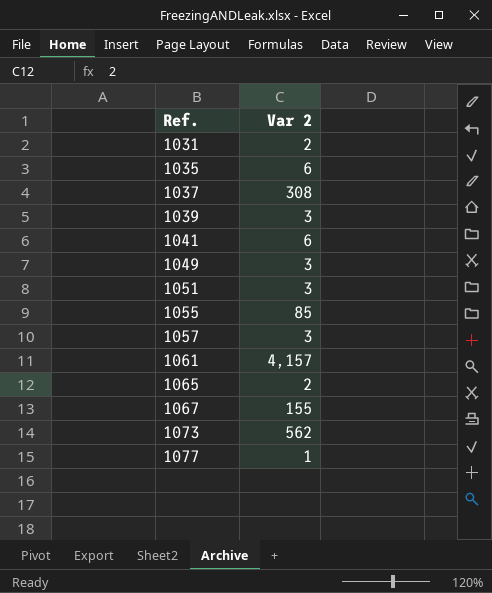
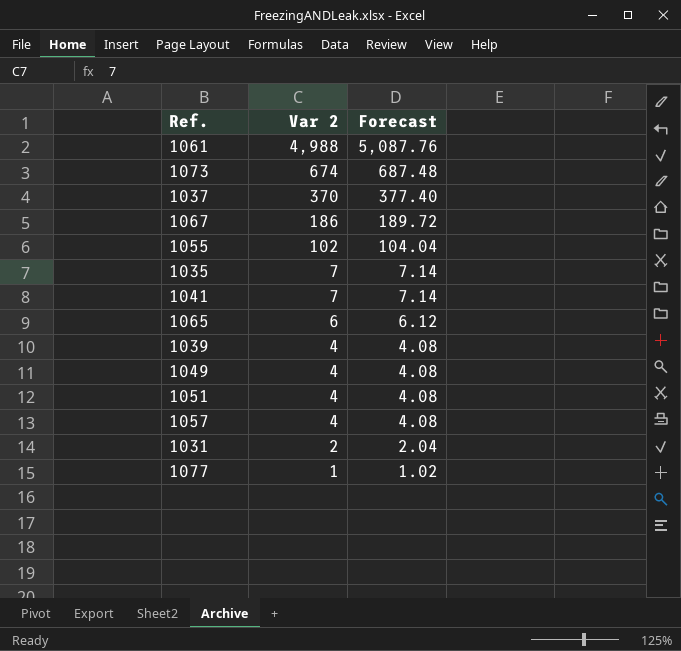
row order: Ref. ascending -> Var 2 descending
column Forecast | formula: none -> [Var 2] * 1.02
1061 | Var 2: 4,157 -> 4,988
1073 | Var 2: 562 -> 674
1037 | Var 2: 308 -> 370
1067 | Var 2: 155 -> 186
1055 | Var 2: 85 -> 102
1035 | Var 2: 6 -> 7
1041 | Var 2: 6 -> 7
1065 | Var 2: 2 -> 6
1039 | Var 2: 3 -> 4
1049 | Var 2: 3 -> 4
1051 | Var 2: 3 -> 4
1057 | Var 2: 3 -> 4

